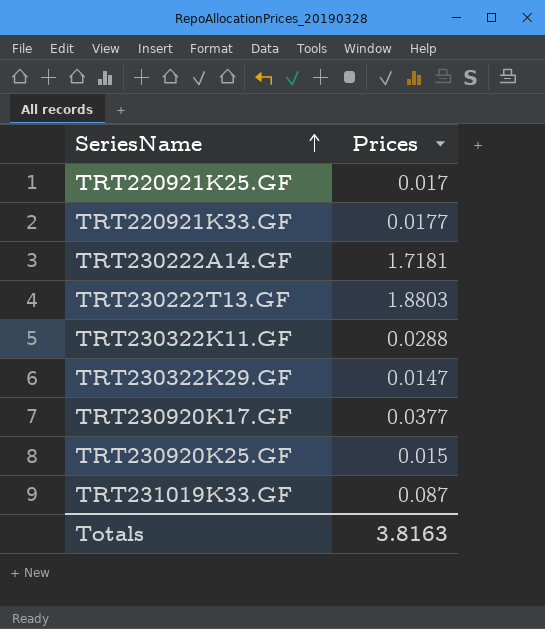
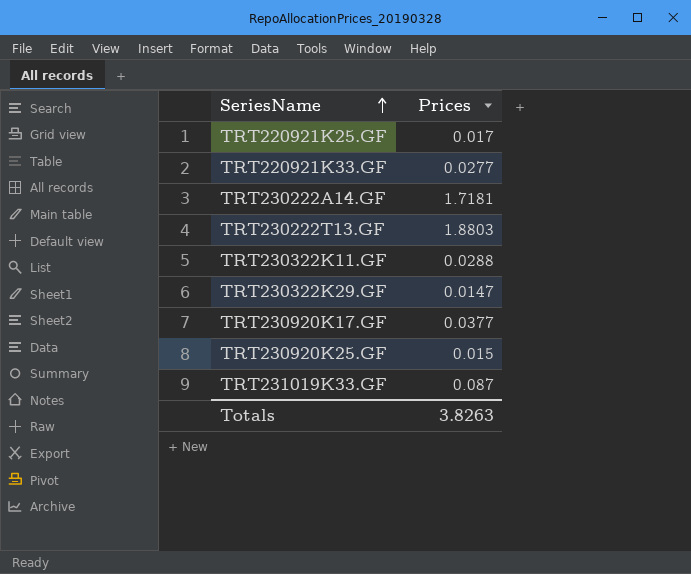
TRT220921K33.GF | Prices: 0.0177 -> 0.0277
Totals | Prices: 3.8163 -> 3.8263

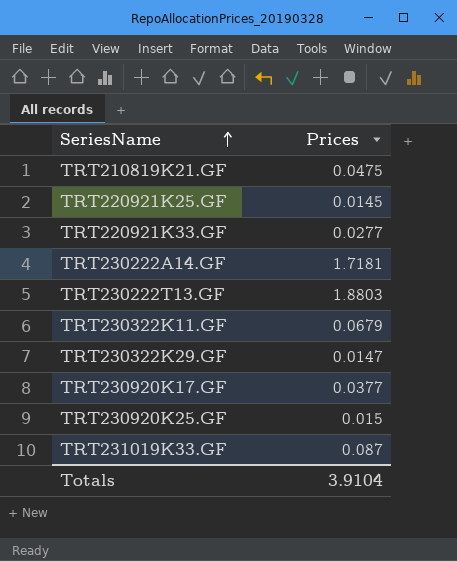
row TRT210819K21.GF: none -> 0.0475
TRT220921K25.GF | Prices: 0.017 -> 0.0145
TRT230322K11.GF | Prices: 0.0288 -> 0.0679
Totals | Prices: 3.8263 -> 3.9104

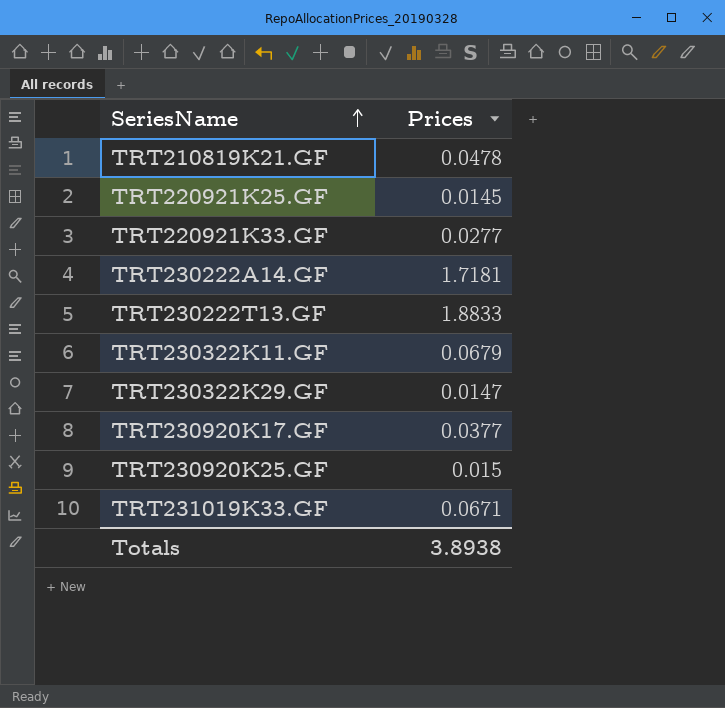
TRT210819K21.GF | Prices: 0.0475 -> 0.0478
TRT230222T13.GF | Prices: 1.8803 -> 1.8833
TRT231019K33.GF | Prices: 0.087 -> 0.0671
Totals | Prices: 3.9104 -> 3.8938

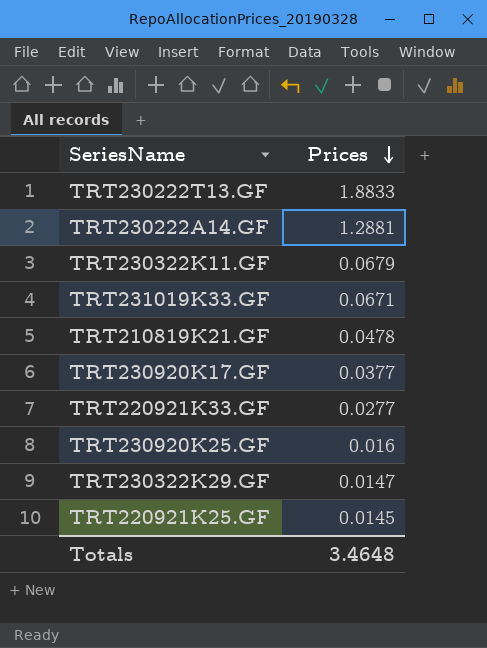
row order: SeriesName ascending -> Prices descending
TRT230222A14.GF | Prices: 1.7181 -> 1.2881
TRT230920K25.GF | Prices: 0.015 -> 0.016
Totals | Prices: 3.8938 -> 3.4648

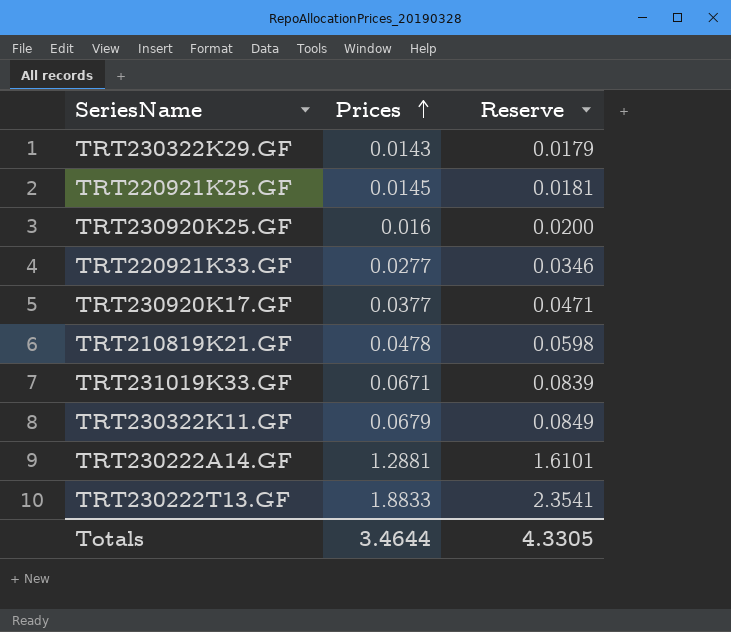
row order: Prices descending -> Prices ascending
column Reserve | formula: none -> [Prices] * 1.25
TRT230322K29.GF | Prices: 0.0147 -> 0.0143
Totals | Prices: 3.4648 -> 3.4644

